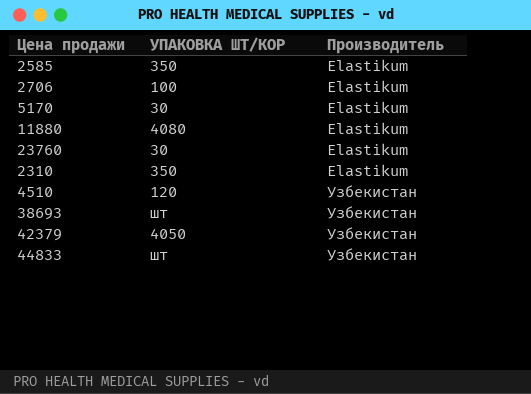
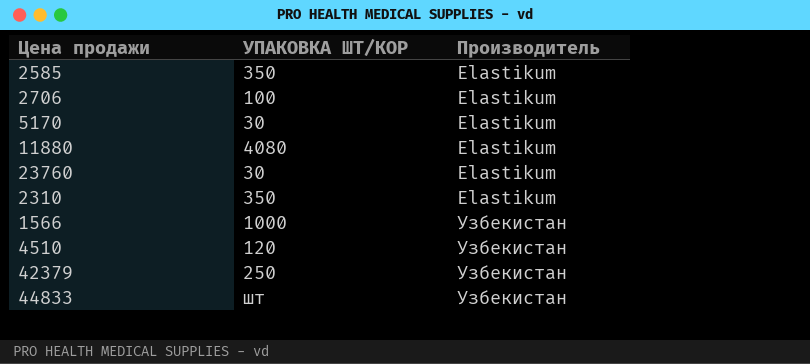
row 38693: шт | Узбекистан -> none
row 1566: none -> 1000 | Узбекистан
42379 | УПАКОВКА ШТ/КОР: 4050 -> 250

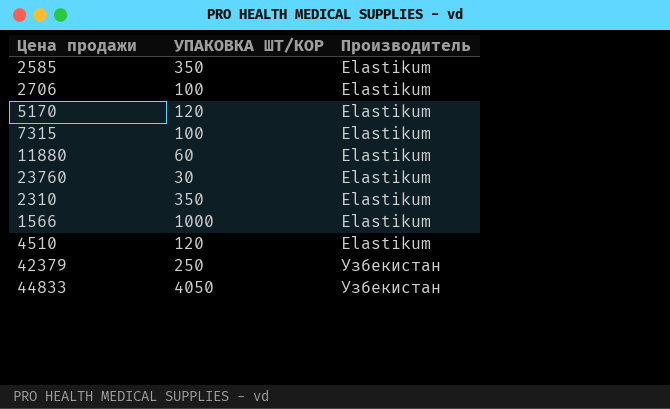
5170 | УПАКОВКА ШТ/КОР: 30 -> 120
row 7315: none -> 100 | Elastikum
11880 | УПАКОВКА ШТ/КОР: 4080 -> 60
1566 | Производитель: Узбекистан -> Elastikum
4510 | Производитель: Узбекистан -> Elastikum
44833 | УПАКОВКА ШТ/КОР: шт -> 4050

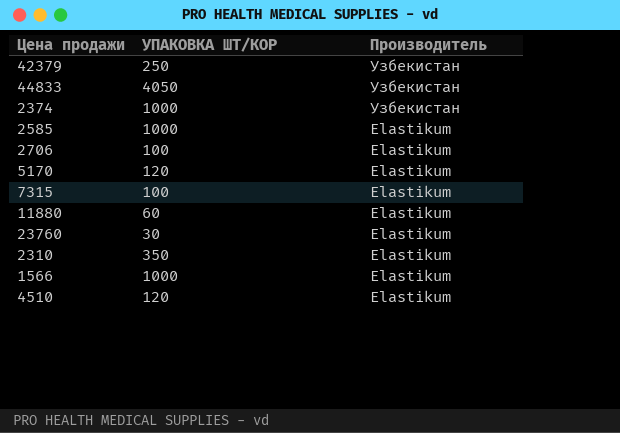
row order: Производитель ascending -> Производитель descending
row 2374: none -> 1000 | Узбекистан
2585 | УПАКОВКА ШТ/КОР: 350 -> 1000

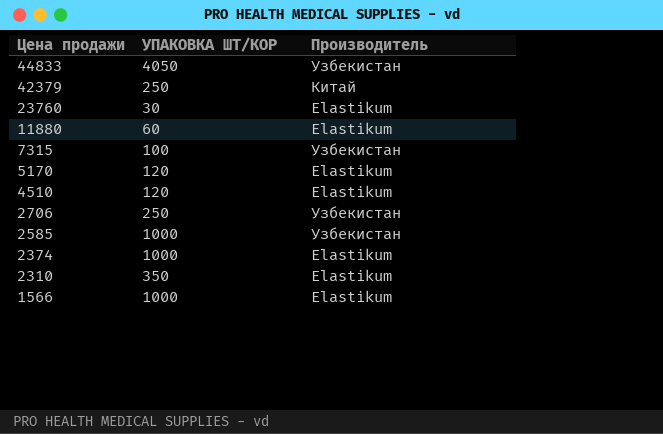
row order: Производитель descending -> Цена продажи descending
42379 | Производитель: Узбекистан -> Китай
7315 | Производитель: Elastikum -> Узбекистан
2706 | УПАКОВКА ШТ/КОР: 100 -> 250
2706 | Производитель: Elastikum -> Узбекистан
2585 | Производитель: Elastikum -> Узбекистан
2374 | Производитель: Узбекистан -> Elastikum

